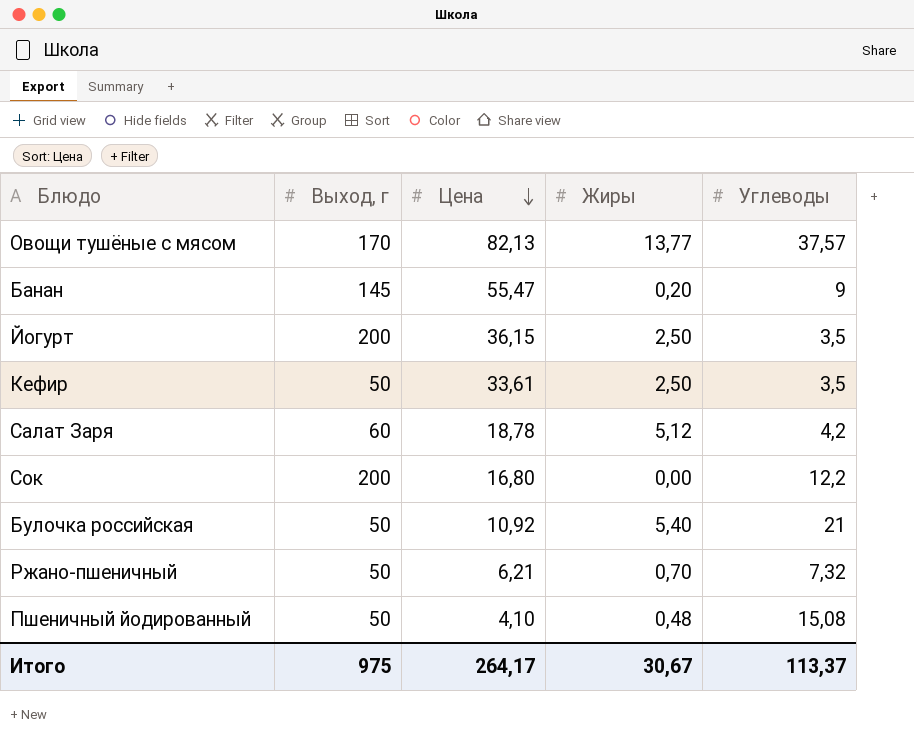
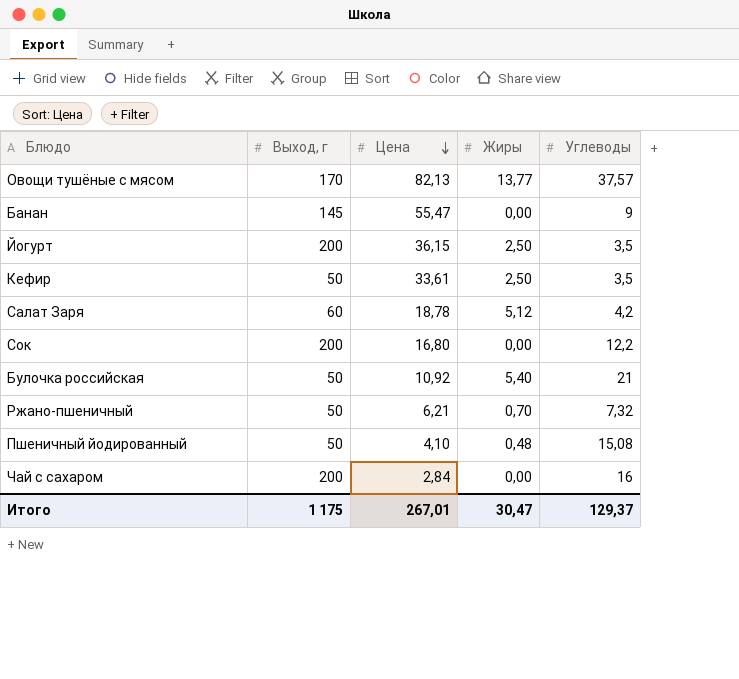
Банан | Жиры: 0,20 -> 0,00
row Чай с сахаром: none -> 200 | 2,84 | 0,00 | 16
Итого | Выход, г: 975 -> 1 175
Итого | Цена: 264,17 -> 267,01
Итого | Жиры: 30,67 -> 30,47
Итого | Углеводы: 113,37 -> 129,37

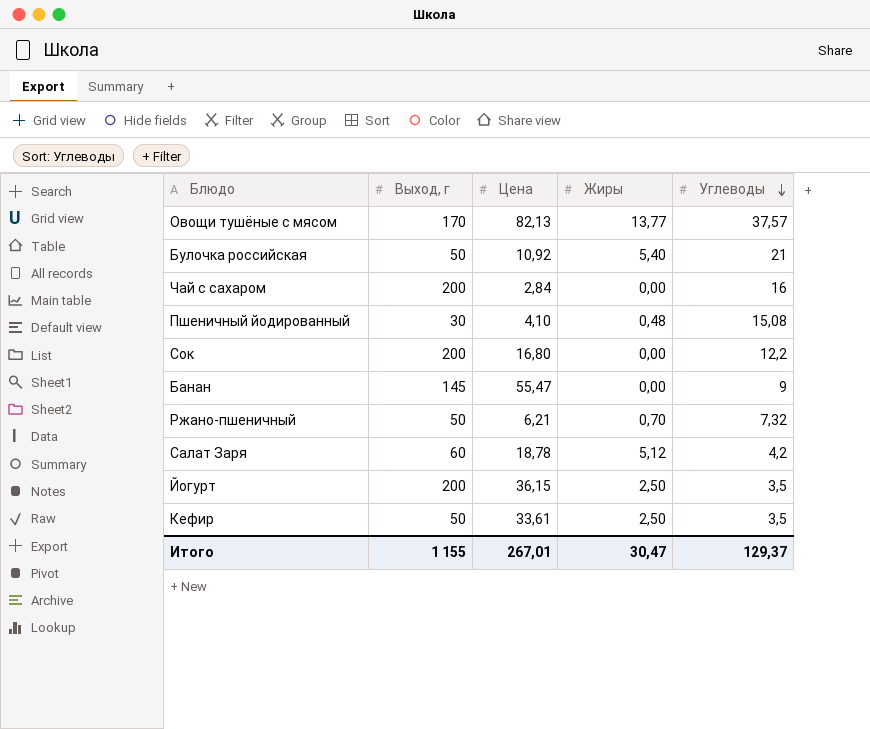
row order: Цена descending -> Углеводы descending
Пшеничный йодированный | Выход, г: 50 -> 30
Итого | Выход, г: 1 175 -> 1 155

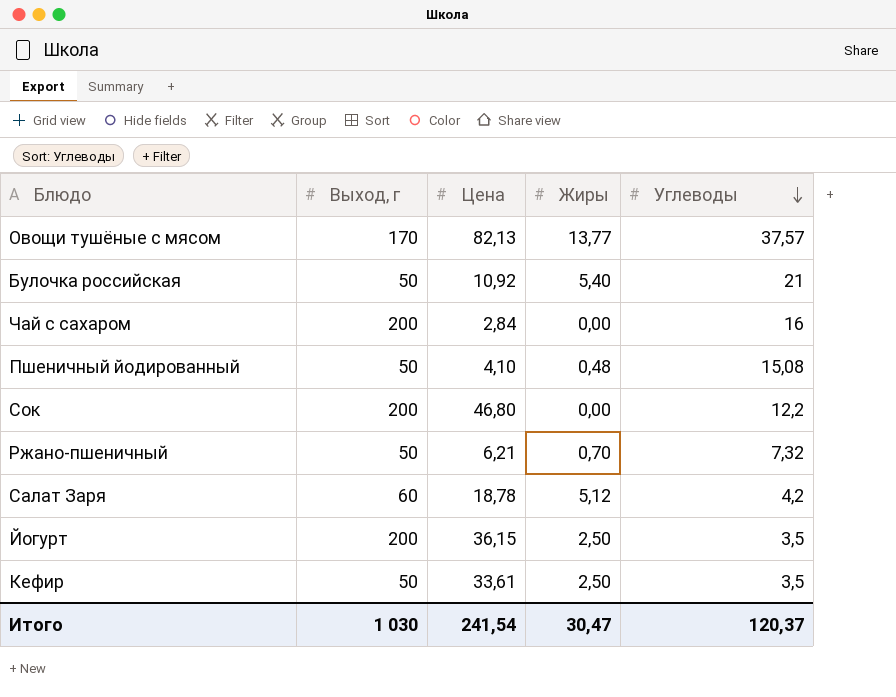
row Банан: 145 | 55,47 | 0,00 | 9 -> none
Пшеничный йодированный | Выход, г: 30 -> 50
Сок | Цена: 16,80 -> 46,80
Итого | Выход, г: 1 155 -> 1 030
Итого | Цена: 267,01 -> 241,54
Итого | Углеводы: 129,37 -> 120,37

